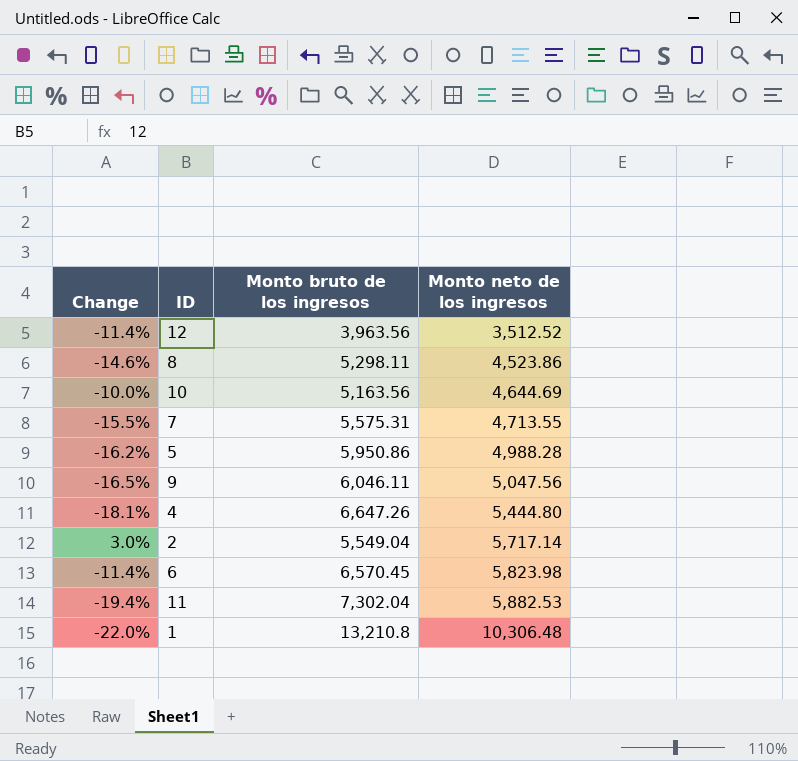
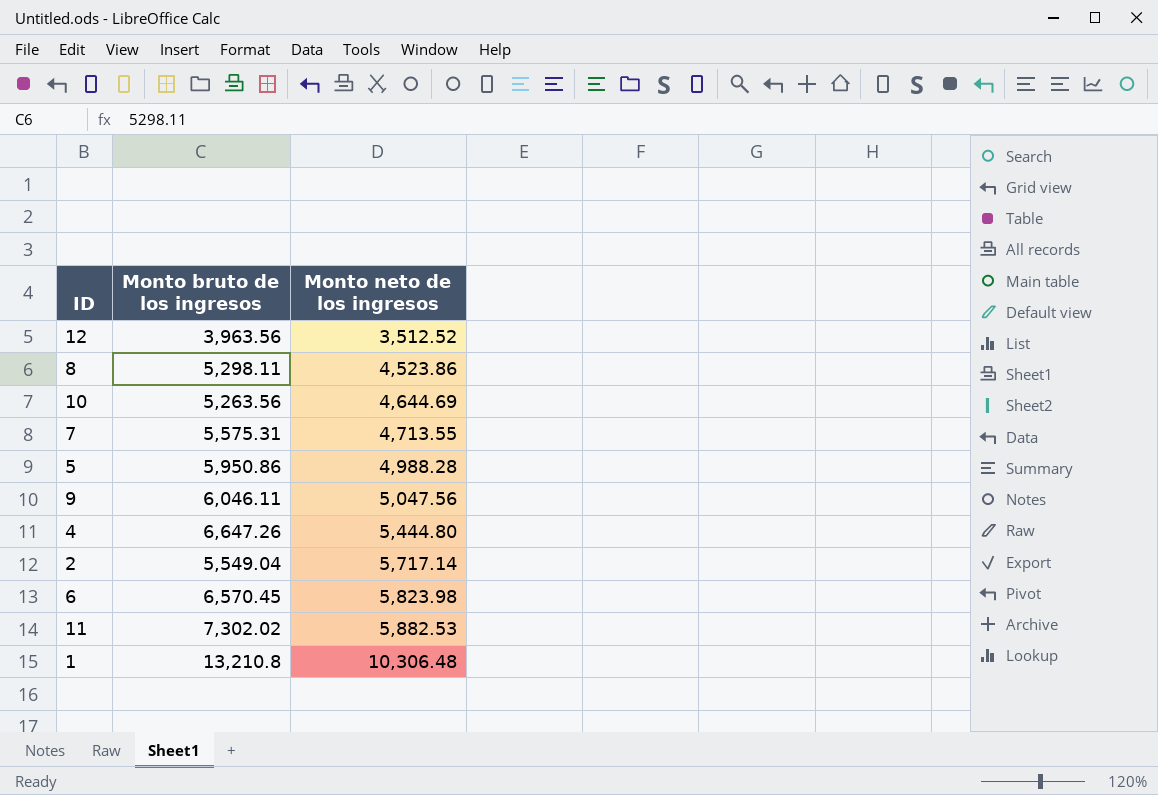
column Change | formula: ([Monto neto de los ingresos] - [Monto bruto de los ingresos]) / [Monto bruto de los ingresos] -> none
10 | Monto bruto de los ingresos: 5,163.56 -> 5,263.56
11 | Monto bruto de los ingresos: 7,302.04 -> 7,302.02

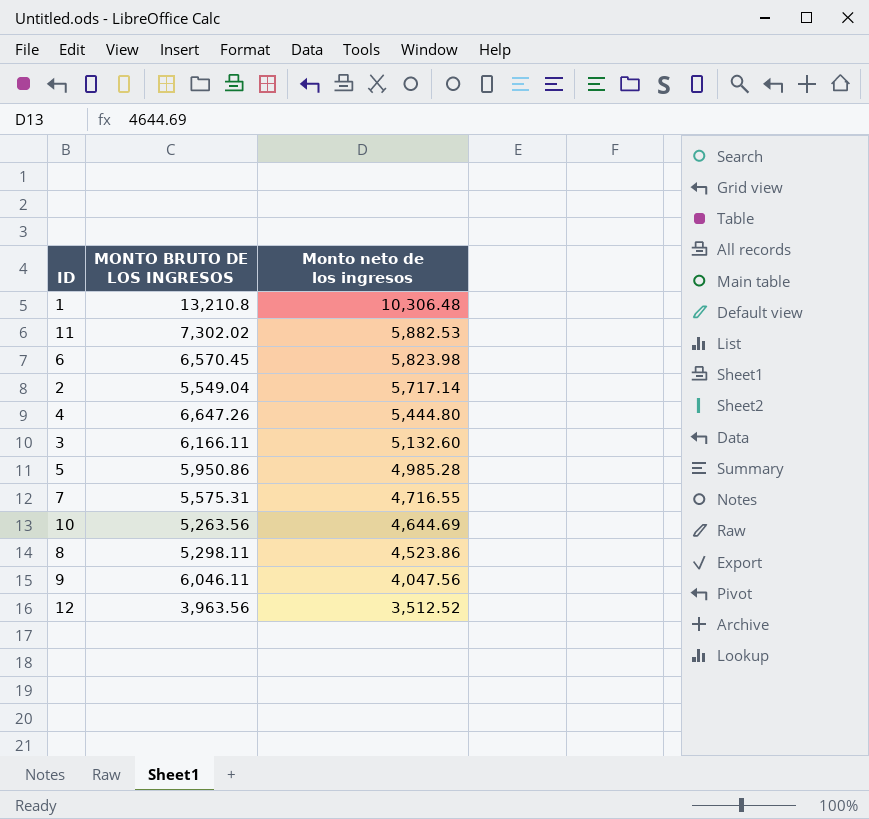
row order: Monto neto de los ingresos ascending -> Monto neto de los ingresos descending
column name: Monto bruto de los ingresos -> MONTO BRUTO DE LOS INGRESOS
row 3: none -> 6,166.11 | 5,132.60
5 | Monto neto de los ingresos: 4,988.28 -> 4,985.28
7 | Monto neto de los ingresos: 4,713.55 -> 4,716.55
9 | Monto neto de los ingresos: 5,047.56 -> 4,047.56

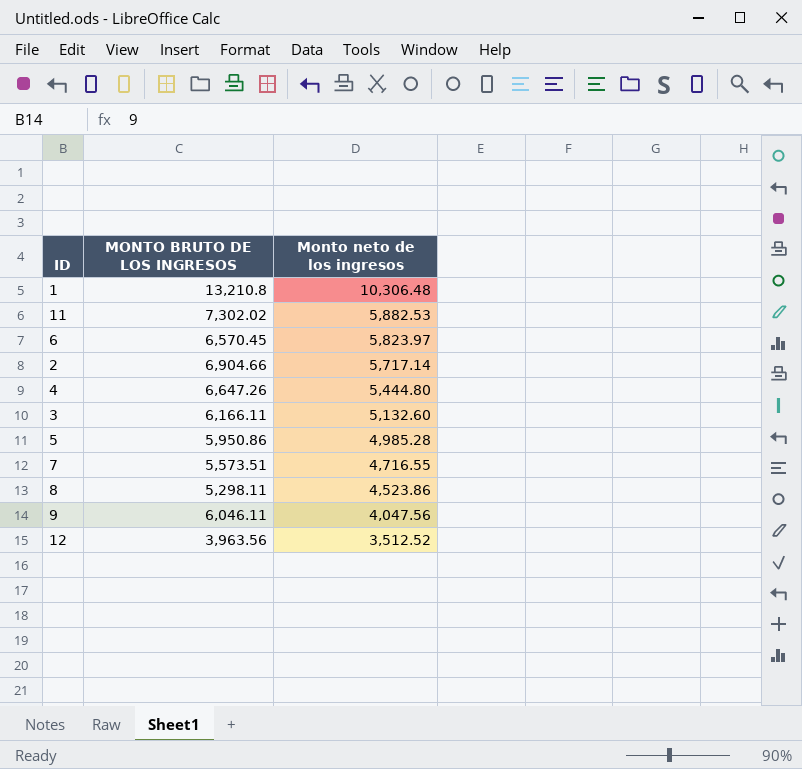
row 10: 5,263.56 | 4,644.69 -> none
6 | Monto neto de los ingresos: 5,823.98 -> 5,823.97
2 | MONTO BRUTO DE LOS INGRESOS: 5,549.04 -> 6,904.66
7 | MONTO BRUTO DE LOS INGRESOS: 5,575.31 -> 5,573.51

